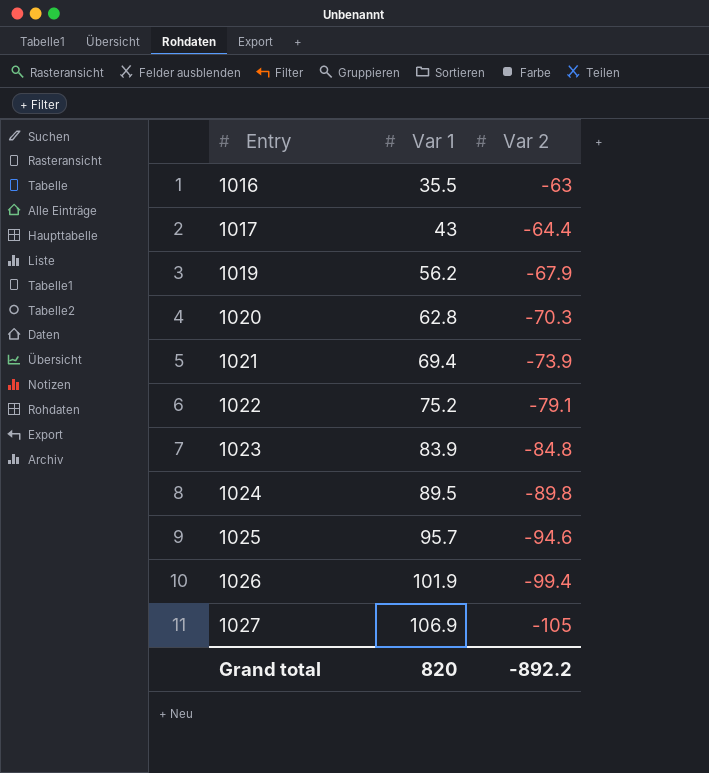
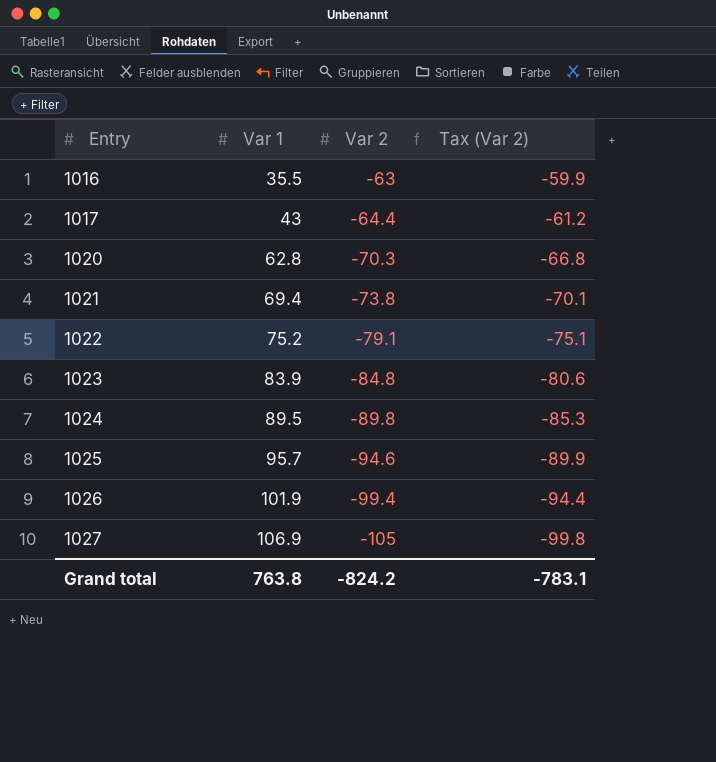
column Tax (Var 2) | formula: none -> [Var 2] * 0.95
row 1019: 56.2 | -67.9 -> none
1021 | Var 2: -73.9 -> -73.8
Grand total | Var 1: 820 -> 763.8
Grand total | Var 2: -892.2 -> -824.2

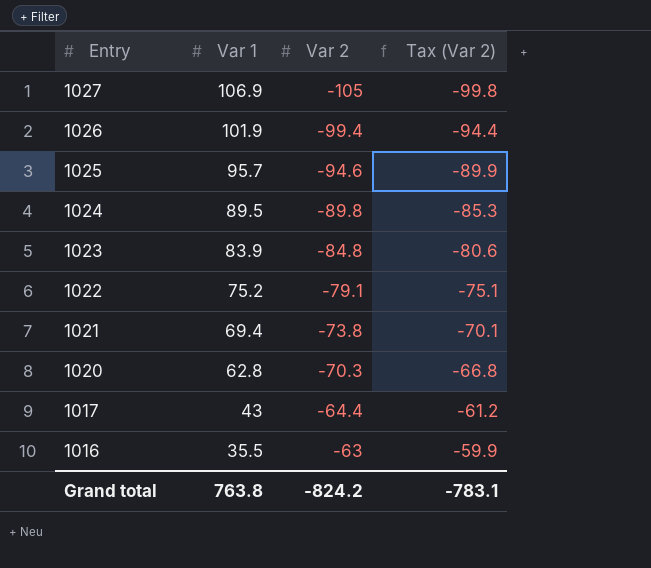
row order: Entry ascending -> Entry descending

